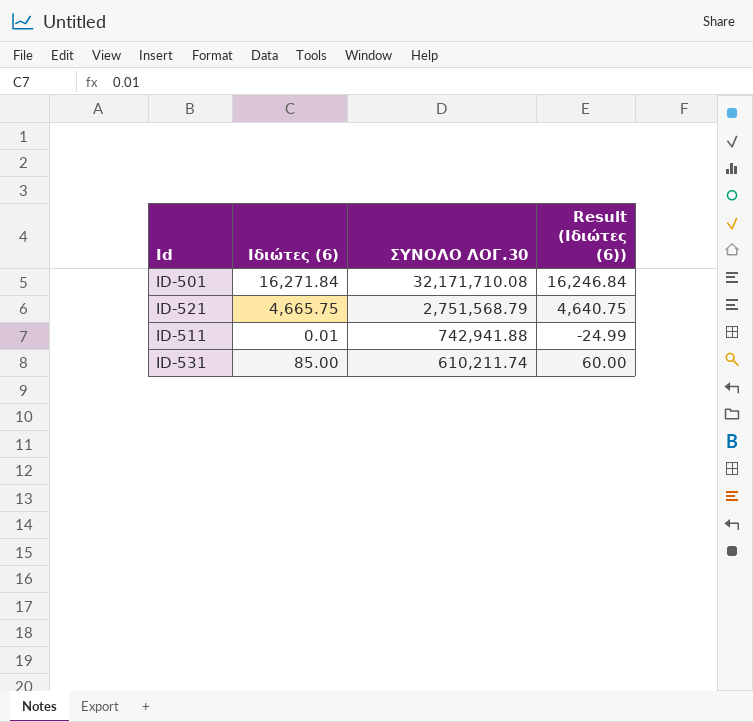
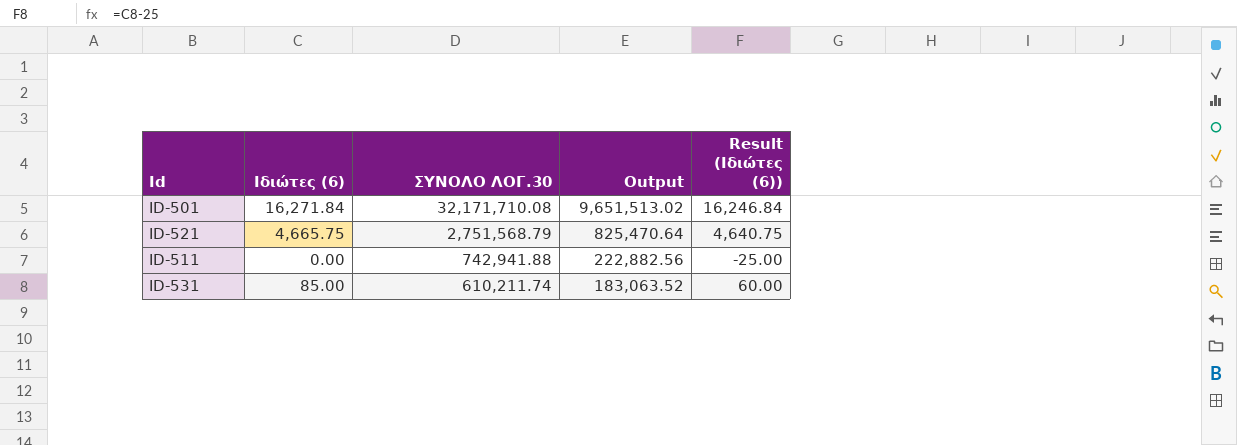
column Output | formula: none -> [ΣΥΝΟΛΟ ΛΟΓ.30] * 0.3
ID-511 | Ιδιώτες (6): 0.01 -> 0.00
ID-511 | Result (Ιδιώτες (6)): -24.99 -> -25.00

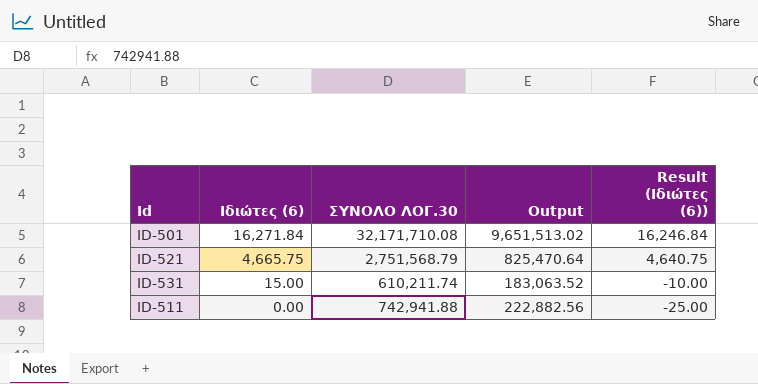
row order: ΣΥΝΟΛΟ ΛΟΓ.30 descending -> Ιδιώτες (6) descending
ID-531 | Ιδιώτες (6): 85.00 -> 15.00
ID-531 | Result (Ιδιώτες (6)): 60.00 -> -10.00

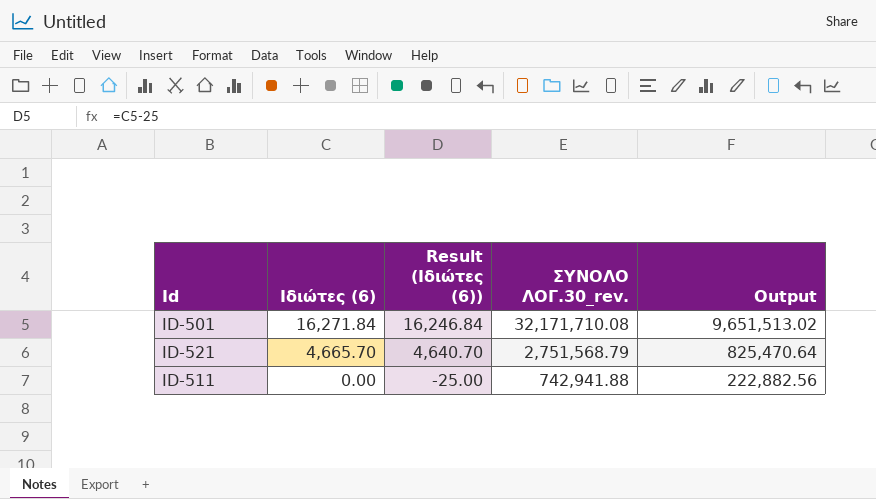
column Result (Ιδιώτες (6)) | position: 5 -> 3
column name: ΣΥΝΟΛΟ ΛΟΓ.30 -> ΣΥΝΟΛΟ ΛΟΓ.30_rev.
row ID-531: 15.00 | 610,211.74 | 183,063.52 | -10.00 -> none
ID-521 | Ιδιώτες (6): 4,665.75 -> 4,665.70
ID-521 | Result (Ιδιώτες (6)): 4,640.75 -> 4,640.70

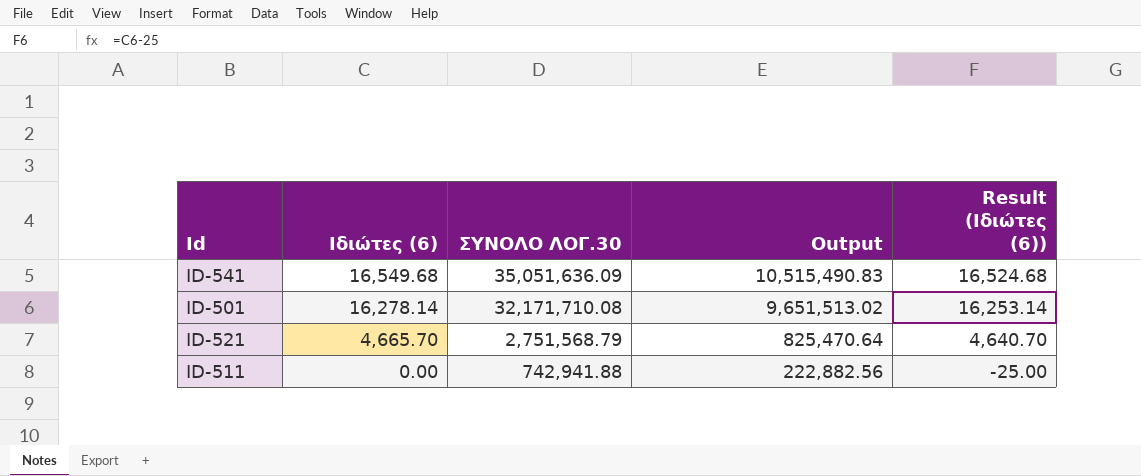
column name: ΣΥΝΟΛΟ ΛΟΓ.30_rev. -> ΣΥΝΟΛΟ ΛΟΓ.30
column Result (Ιδιώτες (6)) | position: 3 -> 5
row ID-541: none -> 16,549.68 | 35,051,636.09 | 10,515,490.83 | 16,524.68
ID-501 | Ιδιώτες (6): 16,271.84 -> 16,278.14
ID-501 | Result (Ιδιώτες (6)): 16,246.84 -> 16,253.14

